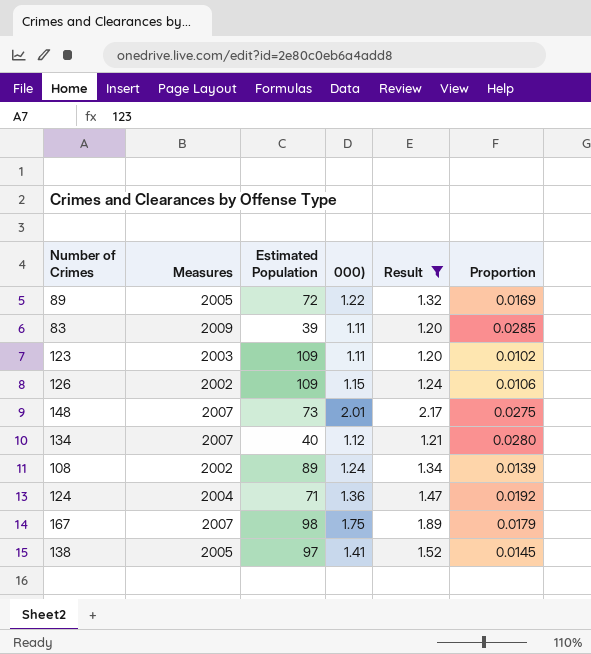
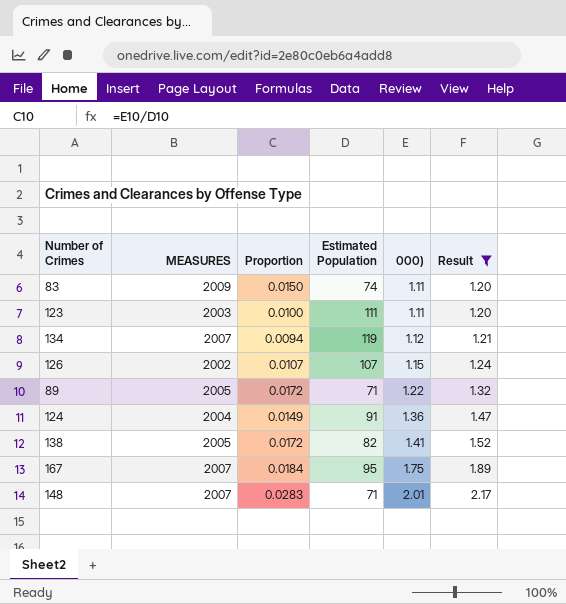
row order: none -> 000) ascending
column name: Measures -> MEASURES
column Proportion | position: 6 -> 3
row 108: 2002 | 89 | 1.24 | 1.34 | 0.0139 -> none
83 | Proportion: 0.0285 -> 0.0150
83 | Estimated Population: 39 -> 74
123 | Proportion: 0.0102 -> 0.0100
123 | Estimated Population: 109 -> 111
134 | Proportion: 0.0280 -> 0.0094
134 | Estimated Population: 40 -> 119
126 | Proportion: 0.0106 -> 0.0107
126 | Estimated Population: 109 -> 107
89 | Proportion: 0.0169 -> 0.0172
89 | Estimated Population: 72 -> 71
124 | Proportion: 0.0192 -> 0.0149
124 | Estimated Population: 71 -> 91
138 | Proportion: 0.0145 -> 0.0172
138 | Estimated Population: 97 -> 82
167 | Proportion: 0.0179 -> 0.0184
167 | Estimated Population: 98 -> 95
148 | Proportion: 0.0275 -> 0.0283
148 | Estimated Population: 73 -> 71

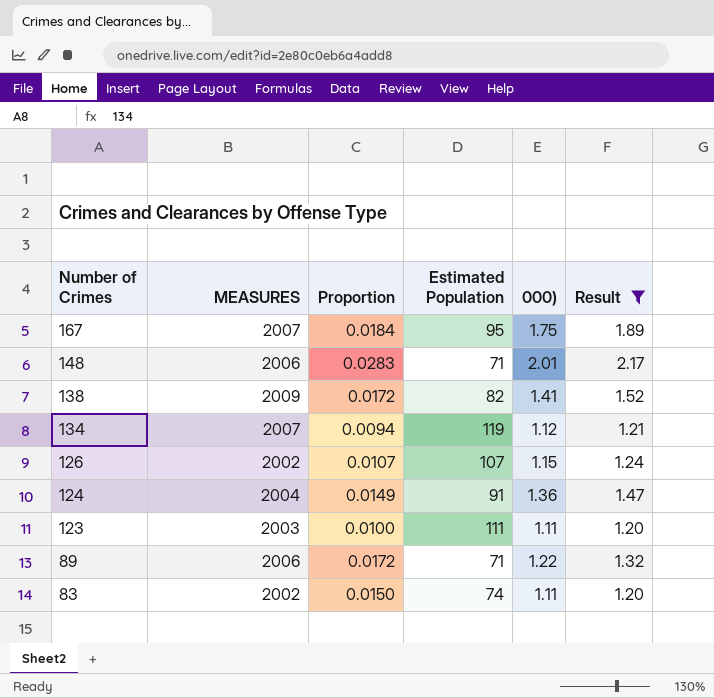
row order: 000) ascending -> Number of Crimes descending
148 | MEASURES: 2007 -> 2006
138 | MEASURES: 2005 -> 2009
89 | MEASURES: 2005 -> 2006
83 | MEASURES: 2009 -> 2002

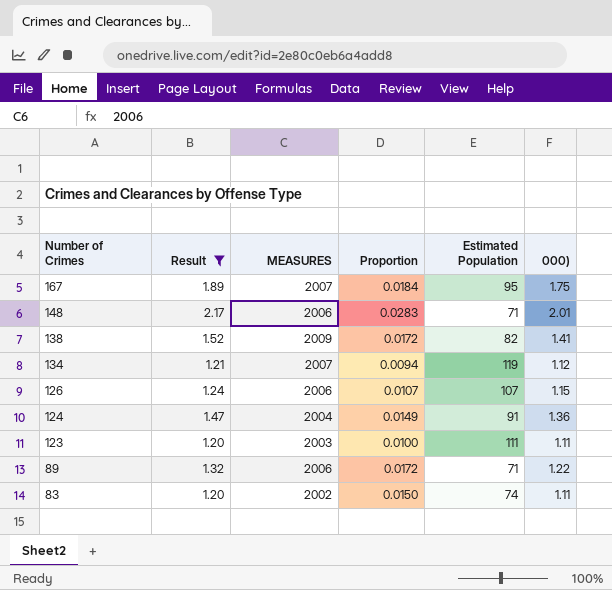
column Result | position: 6 -> 2
126 | MEASURES: 2002 -> 2006

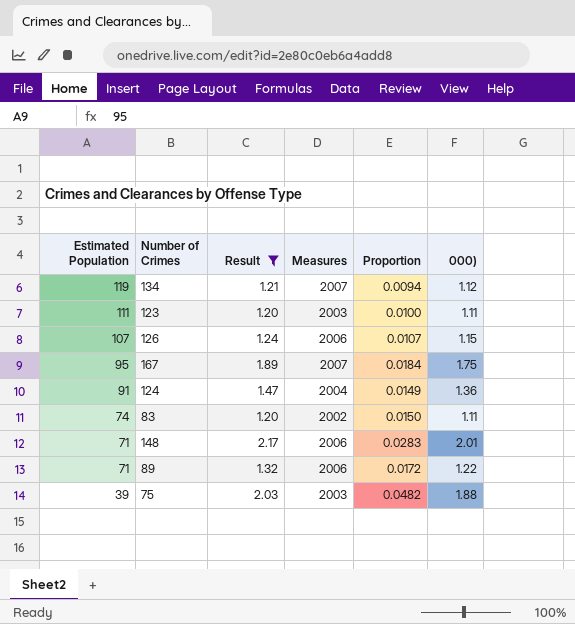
row order: Number of Crimes descending -> Estimated Population descending
column Estimated Population | position: 5 -> 1
column name: MEASURES -> Measures
row 138: 1.52 | 2009 | 0.0172 | 82 | 1.41 -> none
row 75: none -> 39 | 2.03 | 2003 | 0.0482 | 1.88

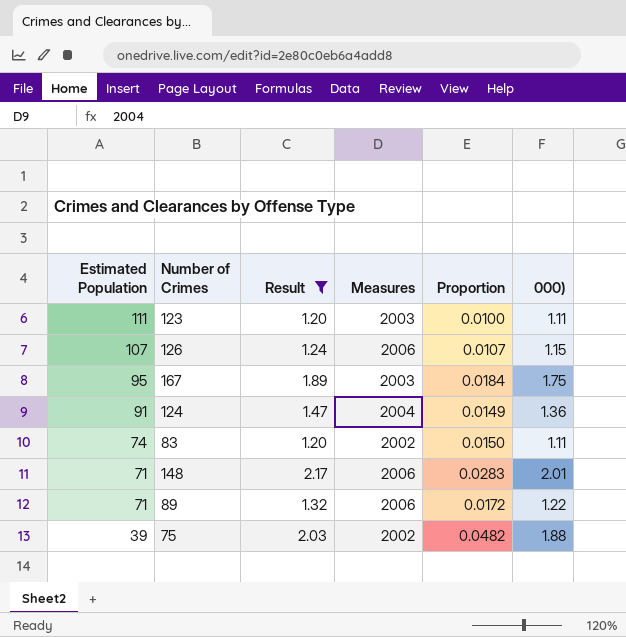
row 134: 119 | 1.21 | 2007 | 0.0094 | 1.12 -> none
167 | Measures: 2007 -> 2003
75 | Measures: 2003 -> 2002

